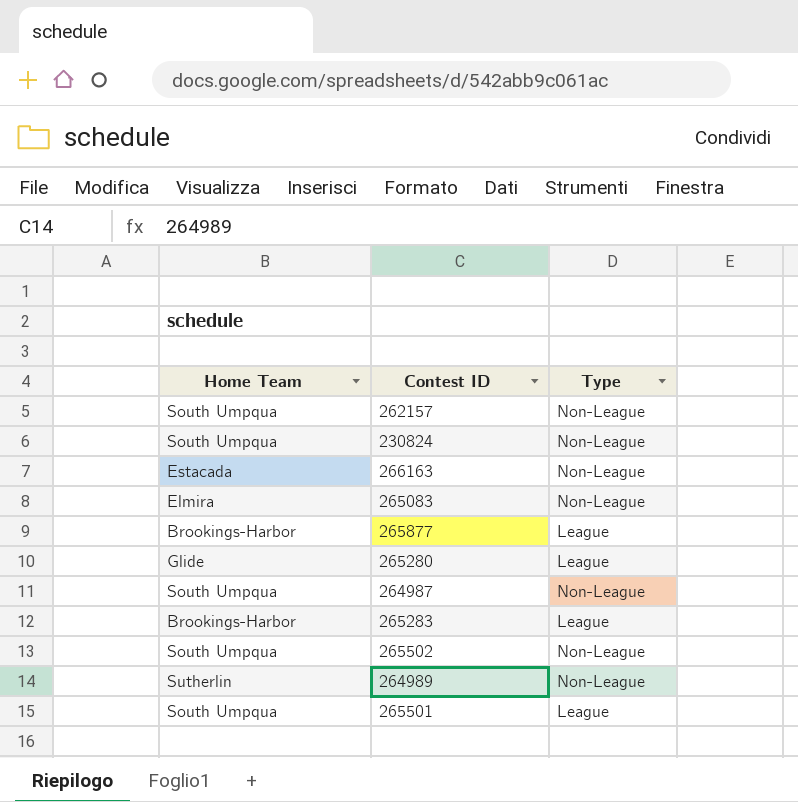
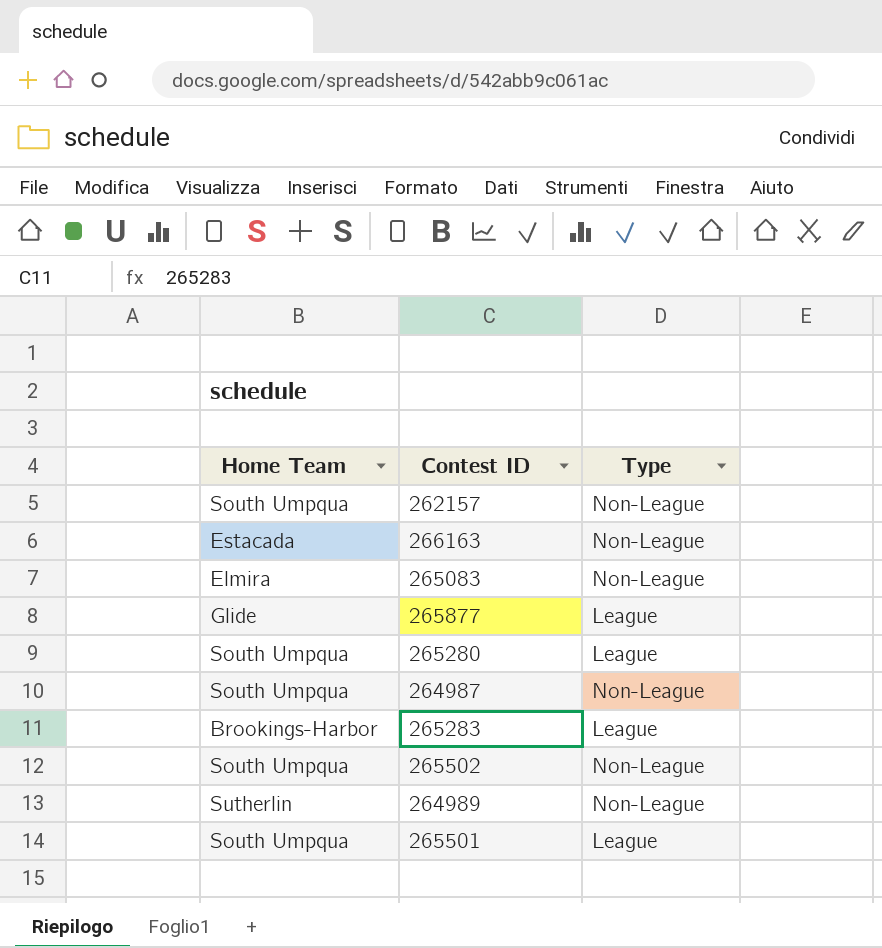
row 230824: South Umpqua | Non-League -> none
265877 | Home Team: Brookings-Harbor -> Glide
265280 | Home Team: Glide -> South Umpqua

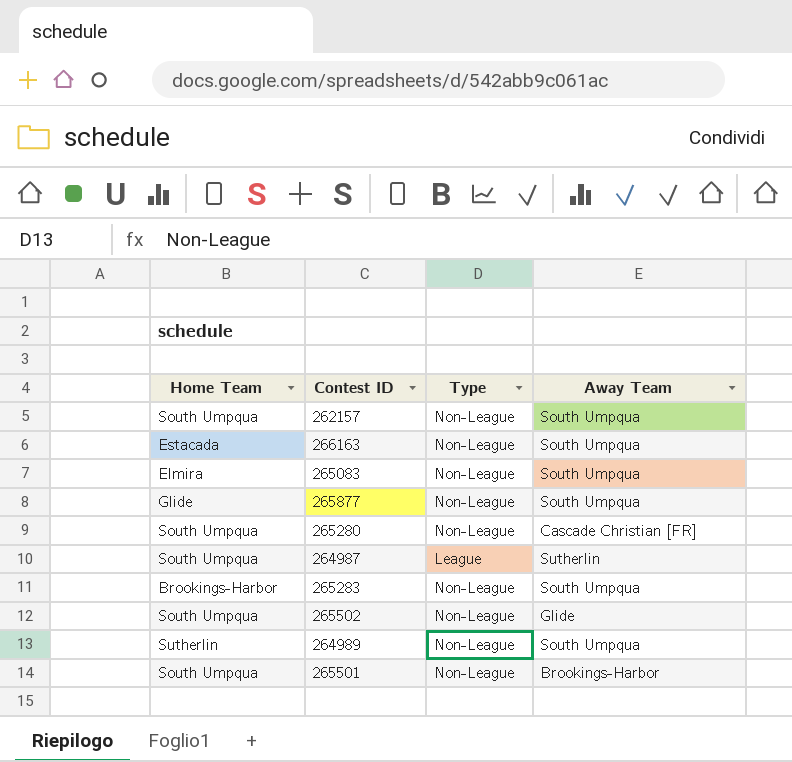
column Away Team | position: none -> 4
265877 | Type: League -> Non-League
265280 | Type: League -> Non-League
264987 | Type: Non-League -> League
265283 | Type: League -> Non-League
265501 | Type: League -> Non-League

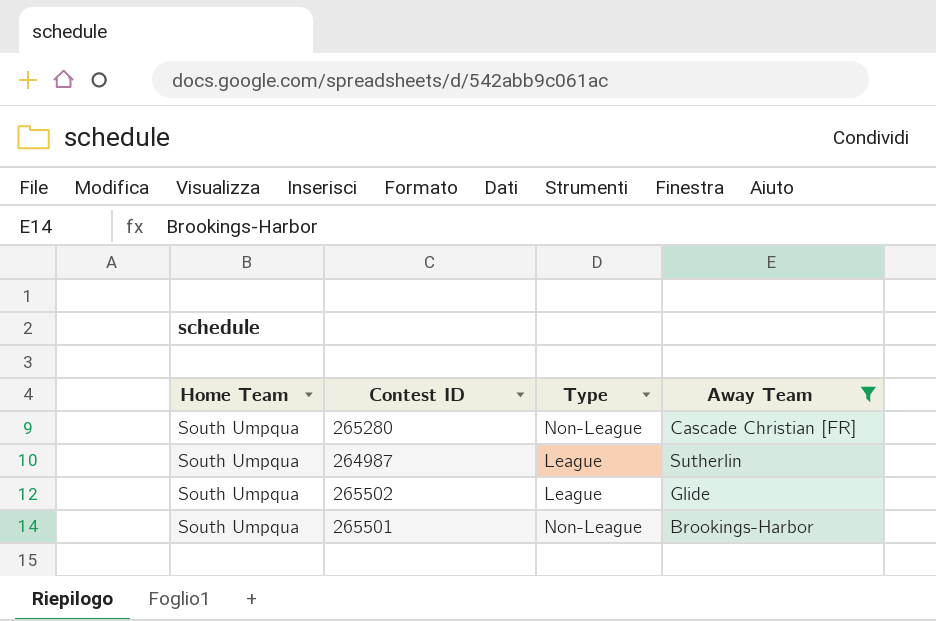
filter: none -> Away Team != South Umpqua
265502 | Type: Non-League -> League

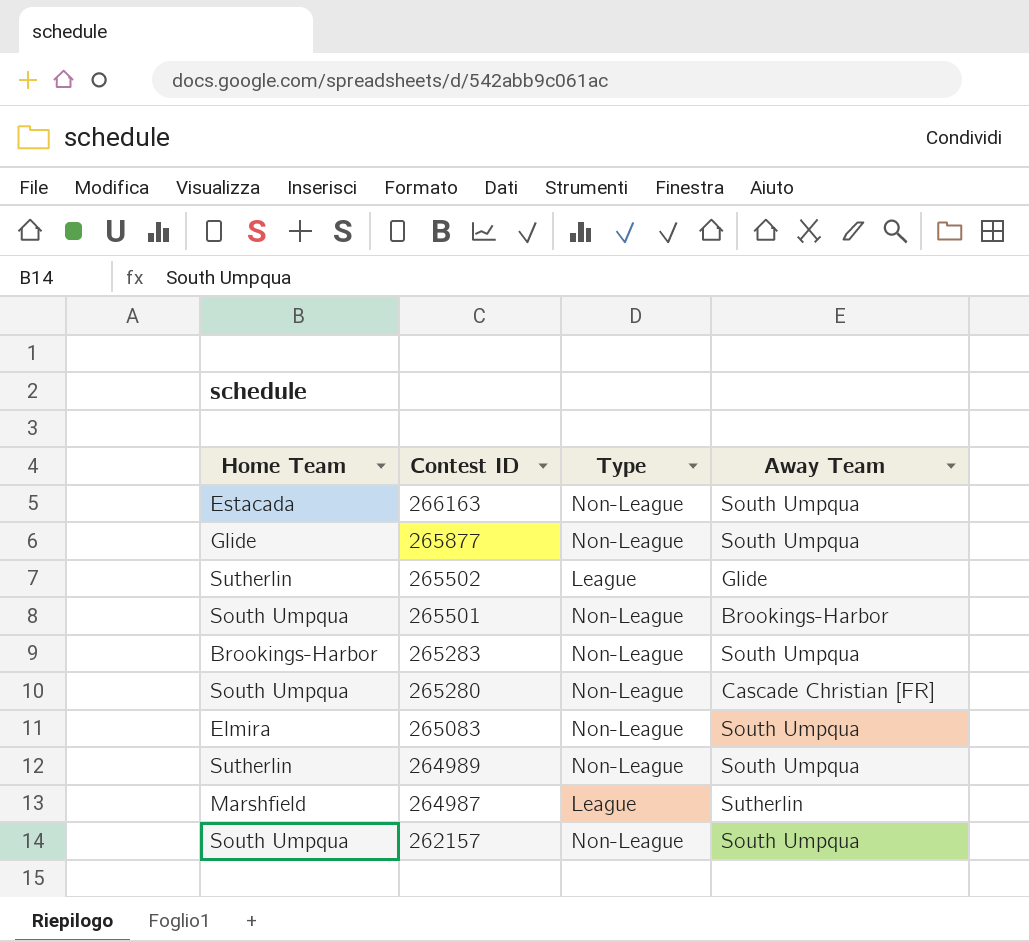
filter: Away Team != South Umpqua -> none
row order: none -> Contest ID descending
265502 | Home Team: South Umpqua -> Sutherlin
264987 | Home Team: South Umpqua -> Marshfield

